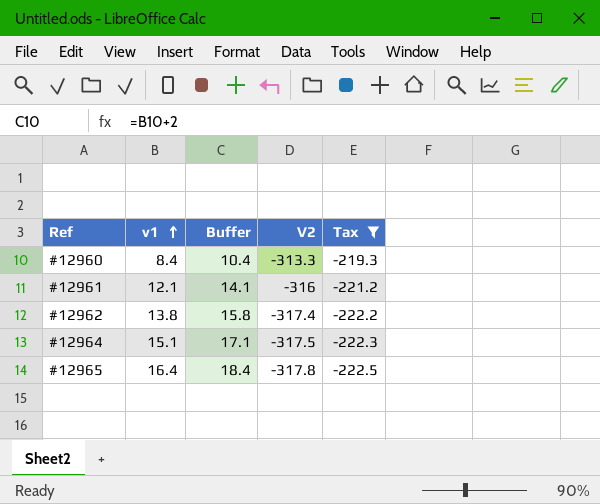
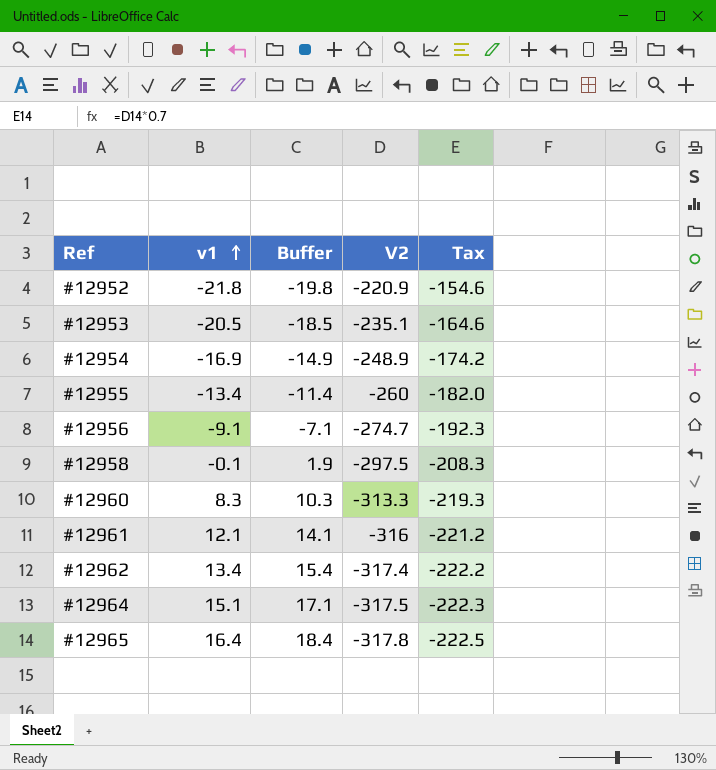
filter: Tax <= -219.3 -> none
#12960 | v1: 8.4 -> 8.3
#12960 | Buffer: 10.4 -> 10.3
#12962 | v1: 13.8 -> 13.4
#12962 | Buffer: 15.8 -> 15.4

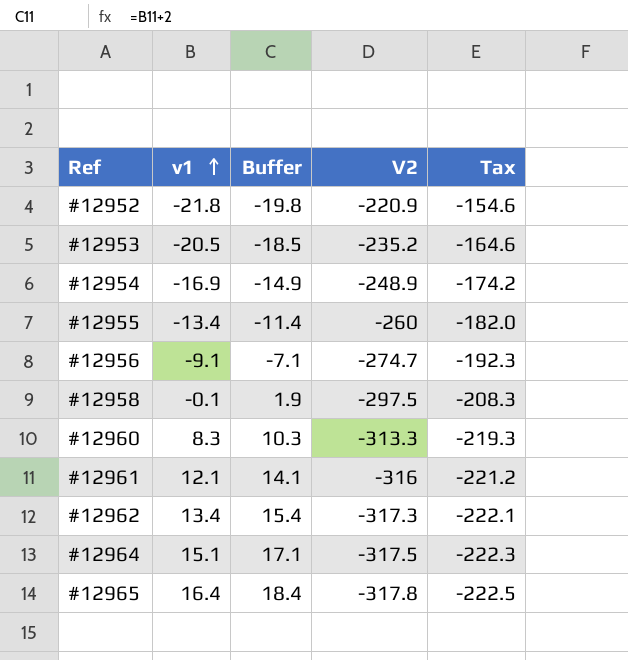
#12953 | V2: -235.1 -> -235.2
#12962 | V2: -317.4 -> -317.3
#12962 | Tax: -222.2 -> -222.1

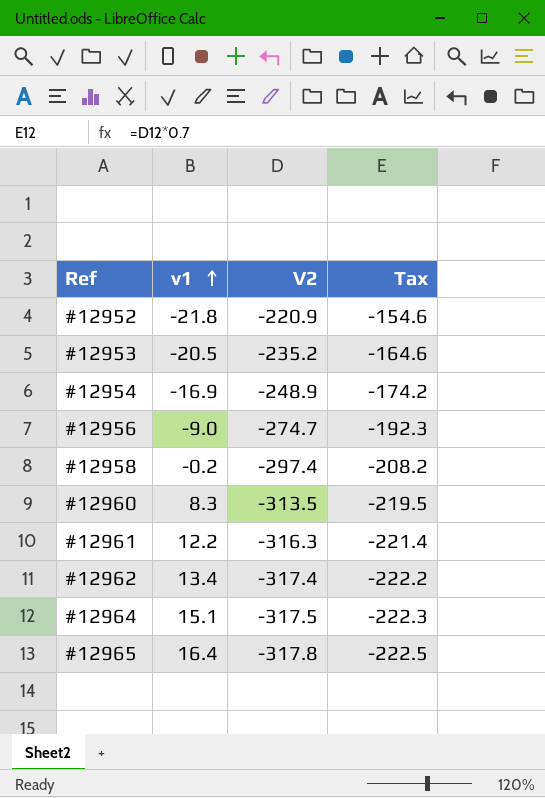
column Buffer | formula: [v1] + 2 -> none
row #12955: -13.4 | -11.4 | -260 | -182.0 -> none
#12956 | v1: -9.1 -> -9.0
#12958 | v1: -0.1 -> -0.2
#12958 | V2: -297.5 -> -297.4
#12958 | Tax: -208.3 -> -208.2
#12960 | V2: -313.3 -> -313.5
#12960 | Tax: -219.3 -> -219.5
#12961 | v1: 12.1 -> 12.2
#12961 | V2: -316 -> -316.3
#12961 | Tax: -221.2 -> -221.4
#12962 | V2: -317.3 -> -317.4
#12962 | Tax: -222.1 -> -222.2

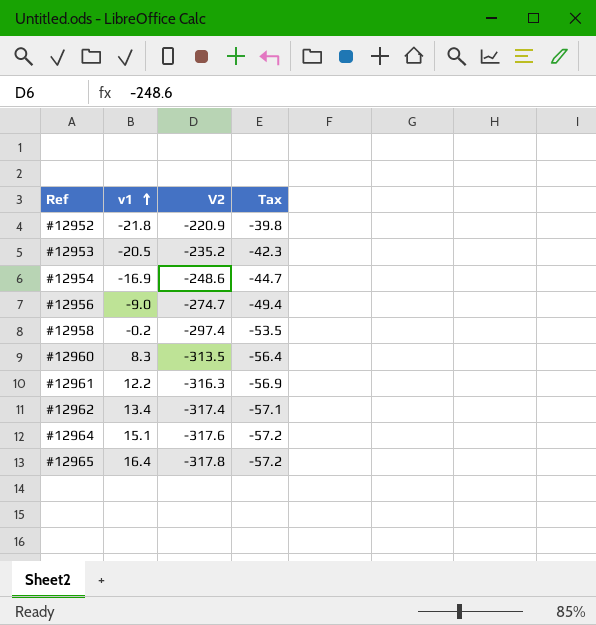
column Tax | formula: [V2] * 0.7 -> [V2] * 0.18
#12954 | V2: -248.9 -> -248.6
#12964 | V2: -317.5 -> -317.6

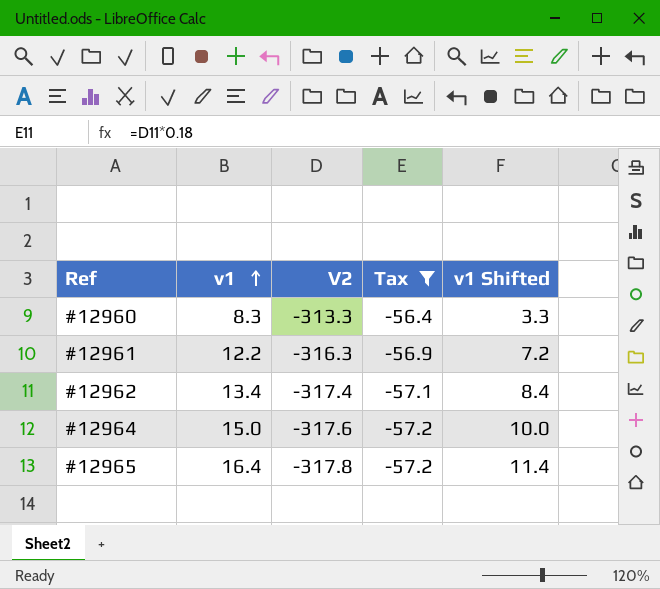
filter: none -> Tax <= -56.4
column v1 Shifted | formula: none -> [v1] - 5
#12960 | V2: -313.5 -> -313.3
#12964 | v1: 15.1 -> 15.0

